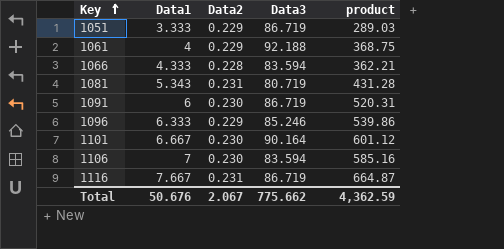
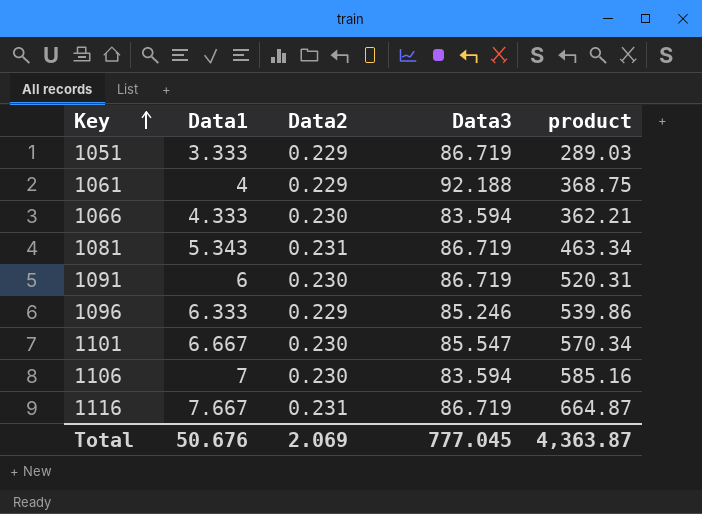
1066 | Data2: 0.228 -> 0.230
1081 | Data3: 80.719 -> 86.719
1081 | product: 431.28 -> 463.34
1101 | Data3: 90.164 -> 85.547
1101 | product: 601.12 -> 570.34
Total | Data2: 2.067 -> 2.069
Total | Data3: 775.662 -> 777.045
Total | product: 4,362.59 -> 4,363.87

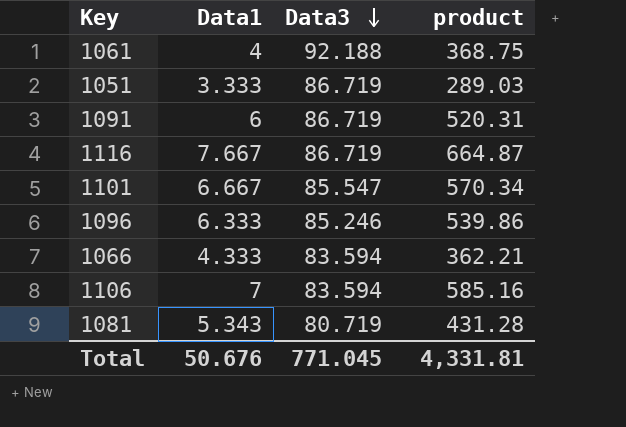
row order: Key ascending -> Data3 descending
column Data2 | position: 3 -> none
1081 | Data3: 86.719 -> 80.719
1081 | product: 463.34 -> 431.28
Total | Data3: 777.045 -> 771.045
Total | product: 4,363.87 -> 4,331.81

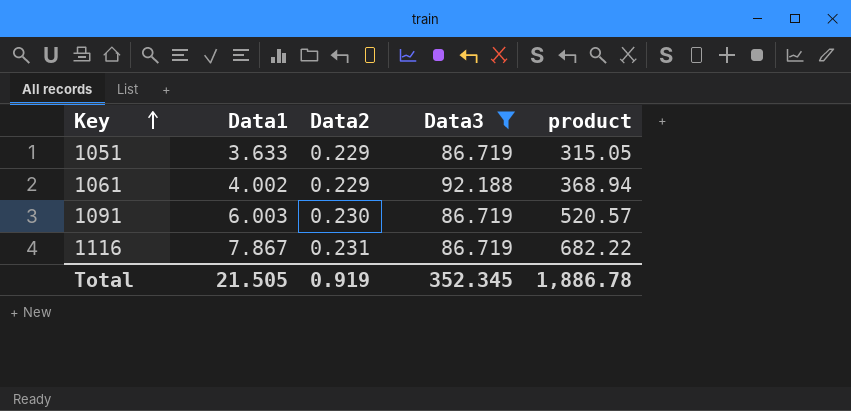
filter: none -> Data3 >= 86.719
row order: Data3 descending -> Key ascending
column Data2 | position: none -> 3
1051 | Data1: 3.333 -> 3.633
1051 | product: 289.03 -> 315.05
1061 | Data1: 4 -> 4.002
1061 | product: 368.75 -> 368.94
1091 | Data1: 6 -> 6.003
1091 | product: 520.31 -> 520.57
1116 | Data1: 7.667 -> 7.867
1116 | product: 664.87 -> 682.22
Total | Data1: 50.676 -> 21.505
Total | Data3: 771.045 -> 352.345
Total | product: 4,331.81 -> 1,886.78

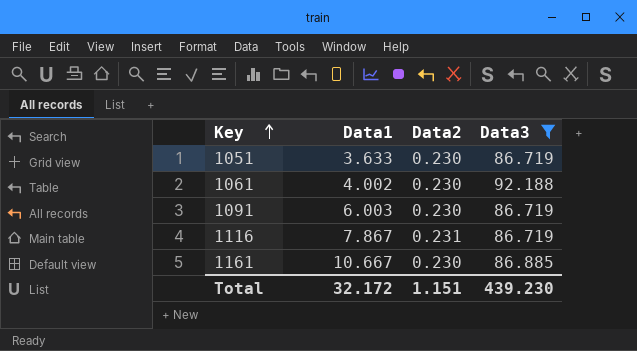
column product | formula: [Data1] * [Data3] -> none
1051 | Data2: 0.229 -> 0.230
1061 | Data2: 0.229 -> 0.230
row 1161: none -> 10.667 | 0.230 | 86.885
Total | Data1: 21.505 -> 32.172
Total | Data2: 0.919 -> 1.151
Total | Data3: 352.345 -> 439.230

